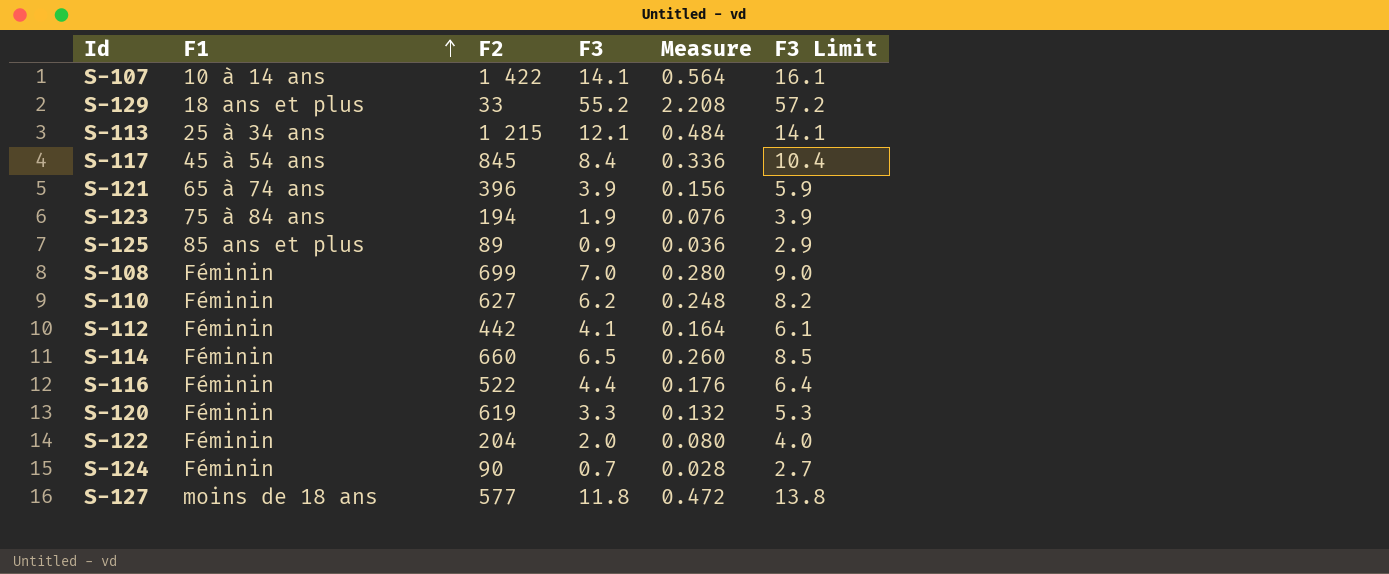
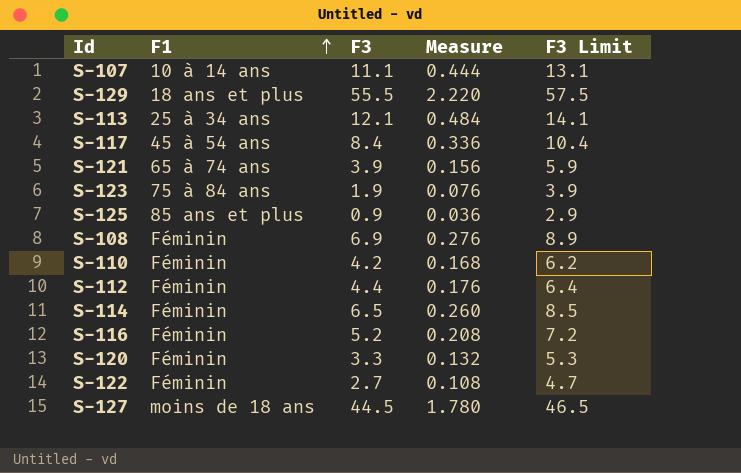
column F2 | position: 3 -> none
row S-124: Féminin | 90 | 0.7 | 0.028 | 2.7 -> none
S-107 | F3: 14.1 -> 11.1
S-107 | Measure: 0.564 -> 0.444
S-107 | F3 Limit: 16.1 -> 13.1
S-129 | F3: 55.2 -> 55.5
S-129 | Measure: 2.208 -> 2.220
S-129 | F3 Limit: 57.2 -> 57.5
S-108 | F3: 7.0 -> 6.9
S-108 | Measure: 0.280 -> 0.276
S-108 | F3 Limit: 9.0 -> 8.9
S-110 | F3: 6.2 -> 4.2
S-110 | Measure: 0.248 -> 0.168
S-110 | F3 Limit: 8.2 -> 6.2
S-112 | F3: 4.1 -> 4.4
S-112 | Measure: 0.164 -> 0.176
S-112 | F3 Limit: 6.1 -> 6.4
S-116 | F3: 4.4 -> 5.2
S-116 | Measure: 0.176 -> 0.208
S-116 | F3 Limit: 6.4 -> 7.2
S-122 | F3: 2.0 -> 2.7
S-122 | Measure: 0.080 -> 0.108
S-122 | F3 Limit: 4.0 -> 4.7
S-127 | F3: 11.8 -> 44.5
S-127 | Measure: 0.472 -> 1.780
S-127 | F3 Limit: 13.8 -> 46.5

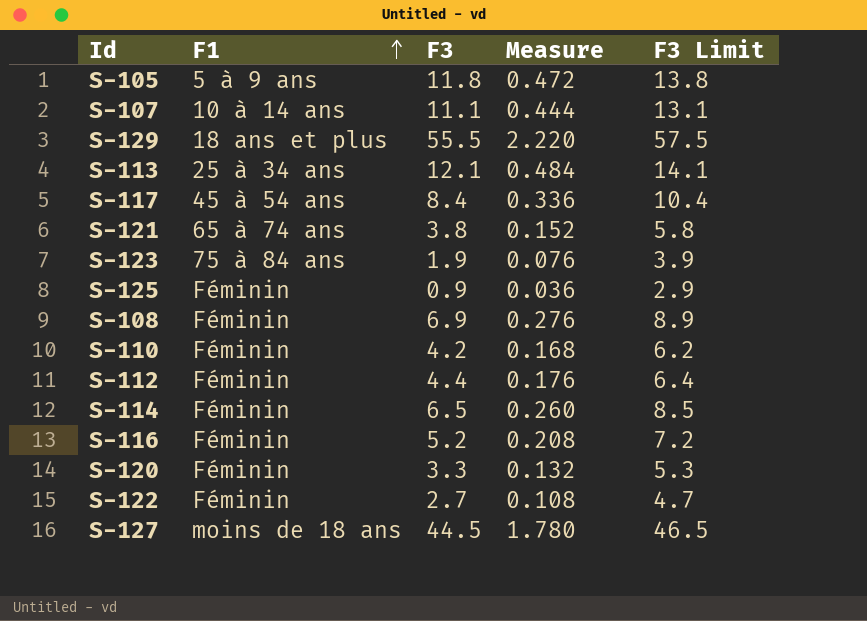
row S-105: none -> 5 à 9 ans | 11.8 | 0.472 | 13.8
S-121 | F3: 3.9 -> 3.8
S-121 | Measure: 0.156 -> 0.152
S-121 | F3 Limit: 5.9 -> 5.8
S-125 | F1: 85 ans et plus -> Féminin

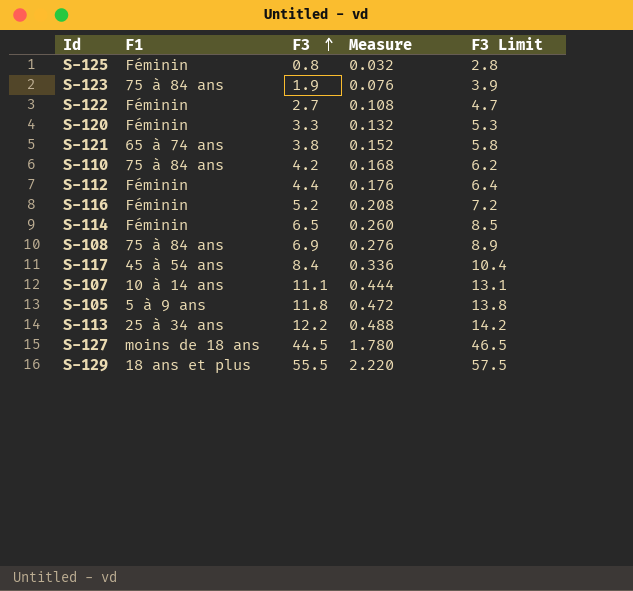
row order: F1 ascending -> F3 ascending
S-125 | F3: 0.9 -> 0.8
S-125 | Measure: 0.036 -> 0.032
S-125 | F3 Limit: 2.9 -> 2.8
S-110 | F1: Féminin -> 75 à 84 ans
S-108 | F1: Féminin -> 75 à 84 ans
S-113 | F3: 12.1 -> 12.2
S-113 | Measure: 0.484 -> 0.488
S-113 | F3 Limit: 14.1 -> 14.2

